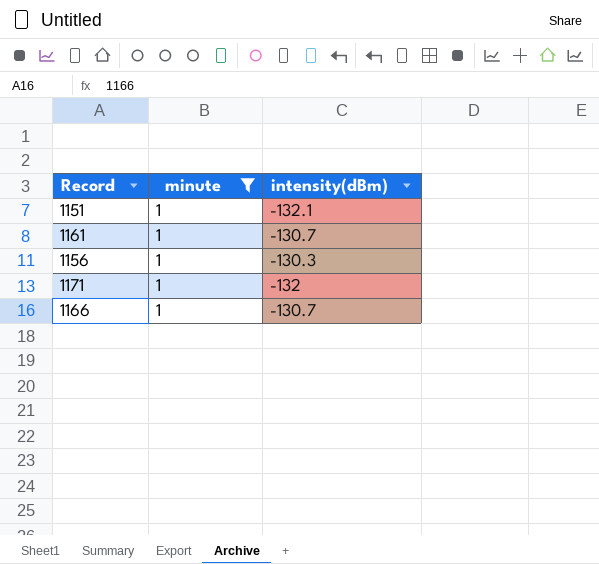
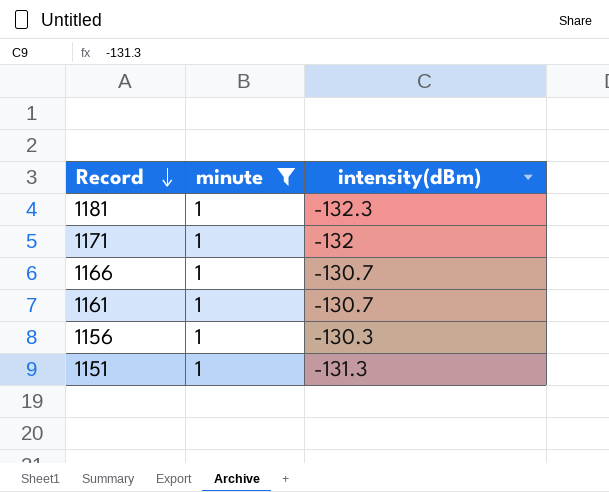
row order: none -> Record descending
row 1181: none -> 1 | -132.3
1151 | intensity(dBm): -132.1 -> -131.3

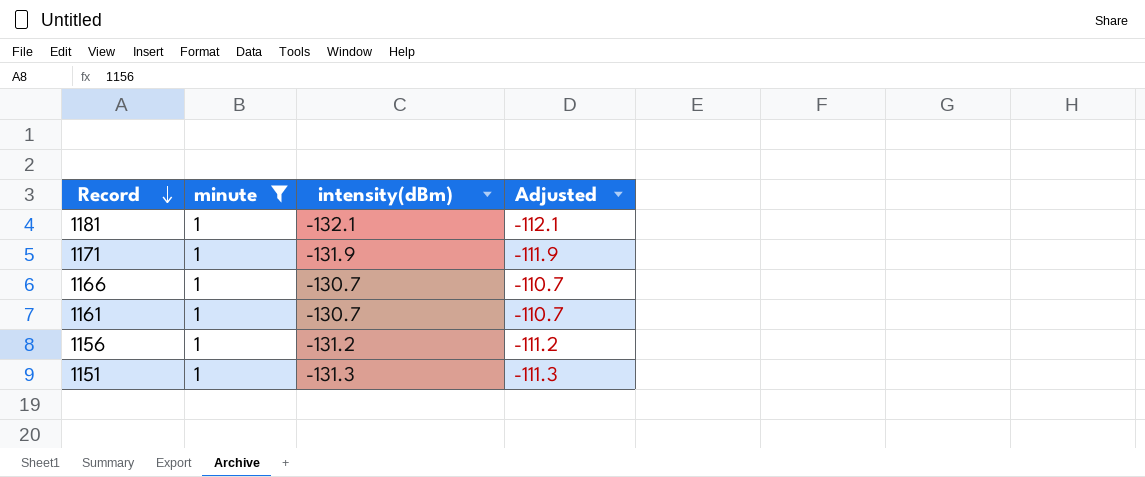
column Adjusted | formula: none -> [intensity(dBm)] + 20
1181 | intensity(dBm): -132.3 -> -132.1
1171 | intensity(dBm): -132 -> -131.9
1156 | intensity(dBm): -130.3 -> -131.2

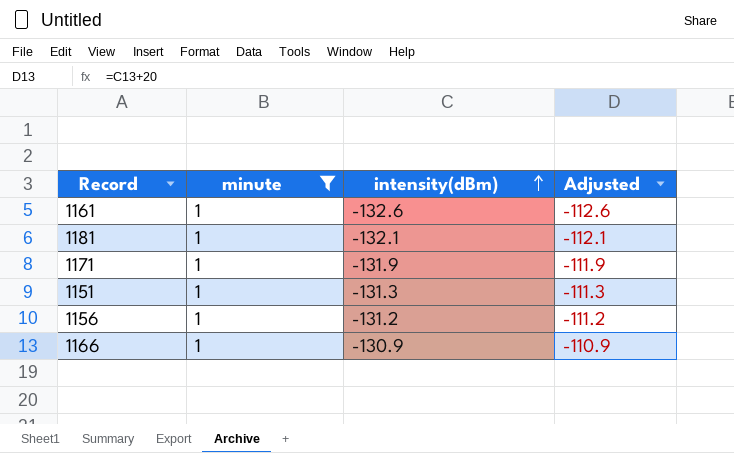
row order: Record descending -> intensity(dBm) ascending
1161 | intensity(dBm): -130.7 -> -132.6
1161 | Adjusted: -110.7 -> -112.6
1166 | intensity(dBm): -130.7 -> -130.9
1166 | Adjusted: -110.7 -> -110.9

